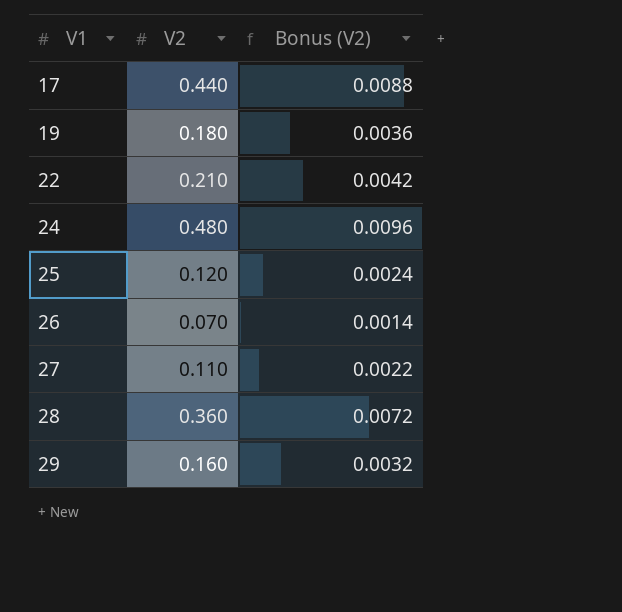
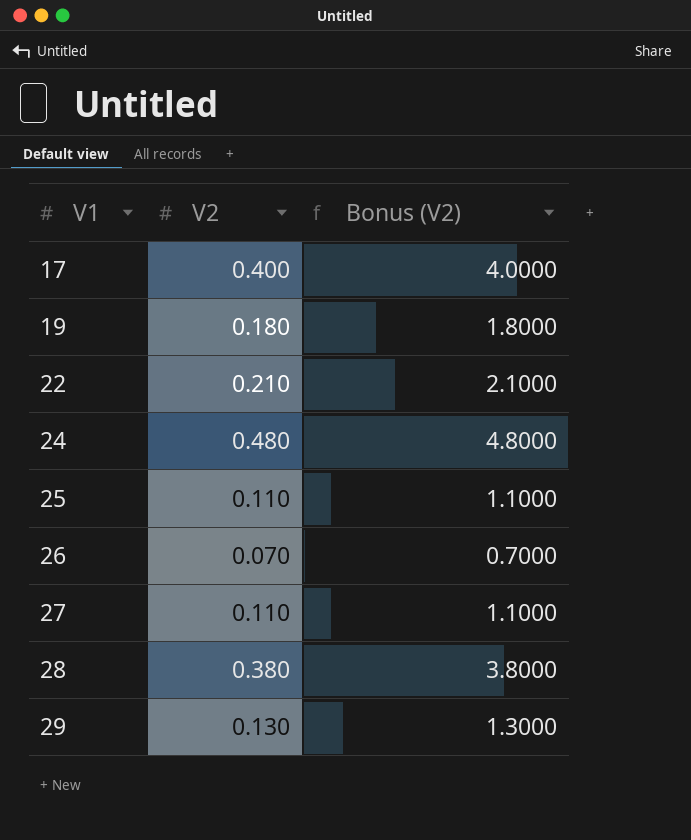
column Bonus (V2) | formula: [V2] * 0.02 -> [V2] * 10
17 | V2: 0.440 -> 0.400
25 | V2: 0.120 -> 0.110
28 | V2: 0.360 -> 0.380
29 | V2: 0.160 -> 0.130

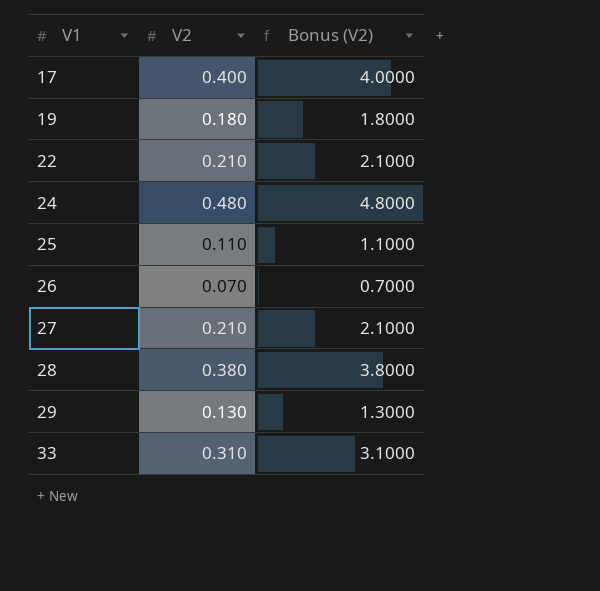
27 | V2: 0.110 -> 0.210
27 | Bonus (V2): 1.1000 -> 2.1000
row 33: none -> 0.310 | 3.1000

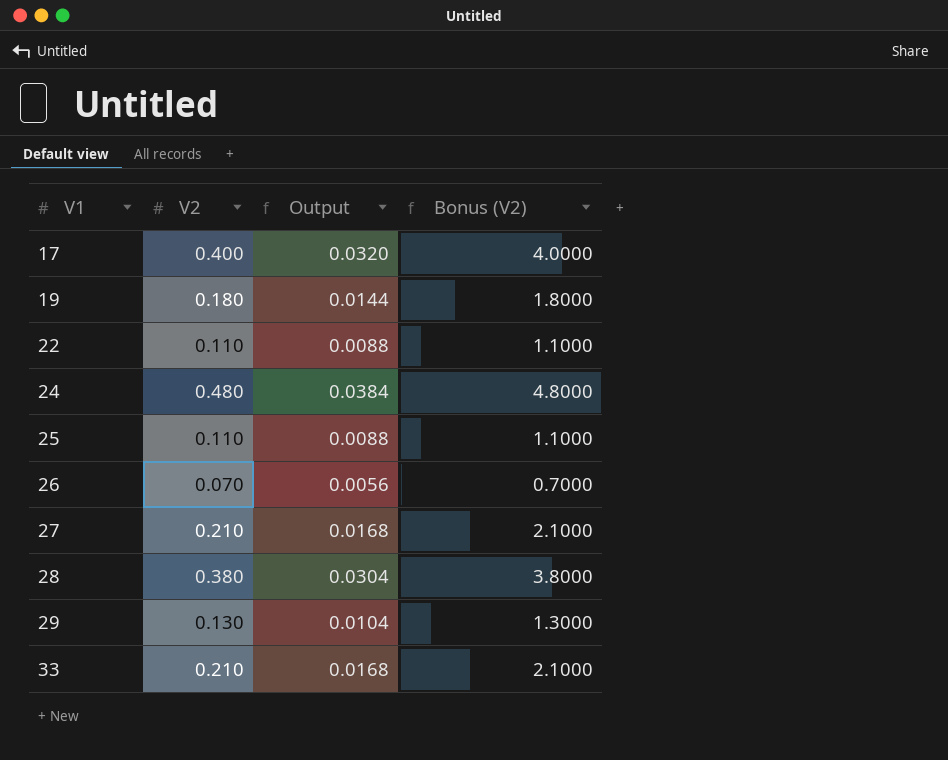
column Output | formula: none -> [V2] * 0.08
22 | V2: 0.210 -> 0.110
22 | Bonus (V2): 2.1000 -> 1.1000
33 | V2: 0.310 -> 0.210
33 | Bonus (V2): 3.1000 -> 2.1000

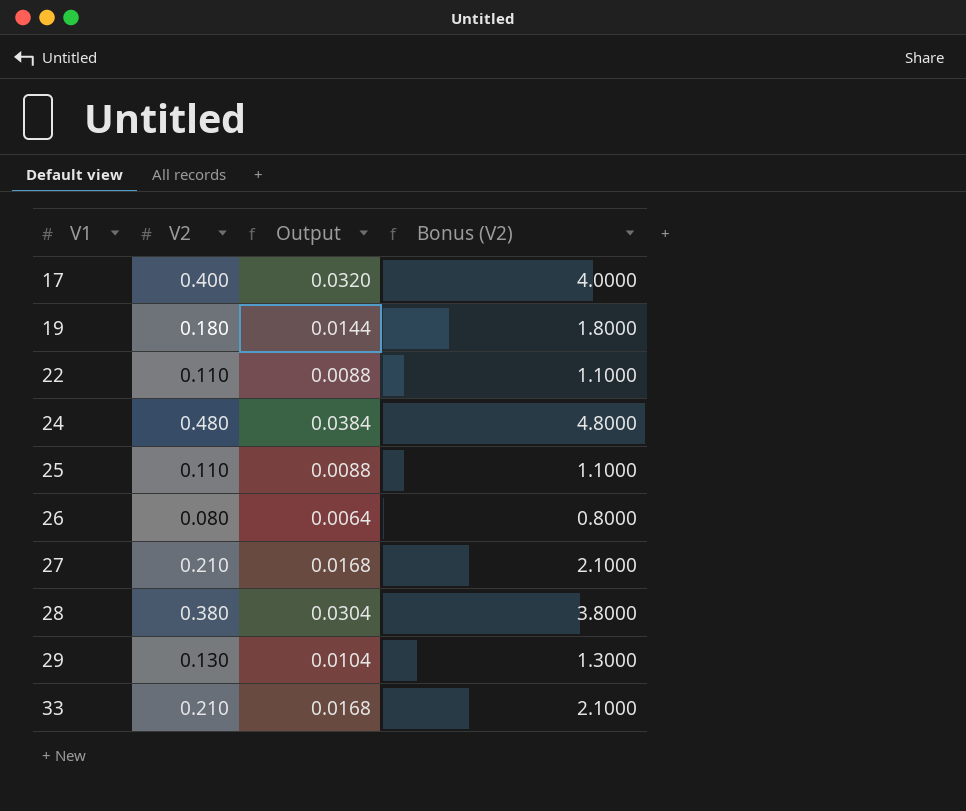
26 | V2: 0.070 -> 0.080
26 | Output: 0.0056 -> 0.0064
26 | Bonus (V2): 0.7000 -> 0.8000

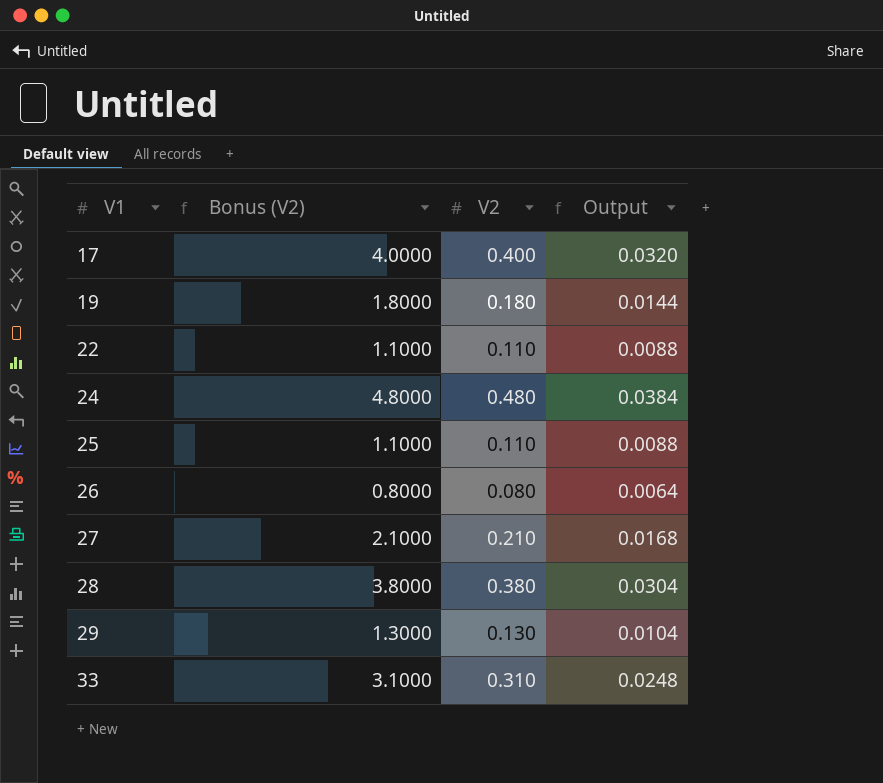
column Bonus (V2) | position: 4 -> 2
33 | Bonus (V2): 2.1000 -> 3.1000
33 | V2: 0.210 -> 0.310
33 | Output: 0.0168 -> 0.0248

